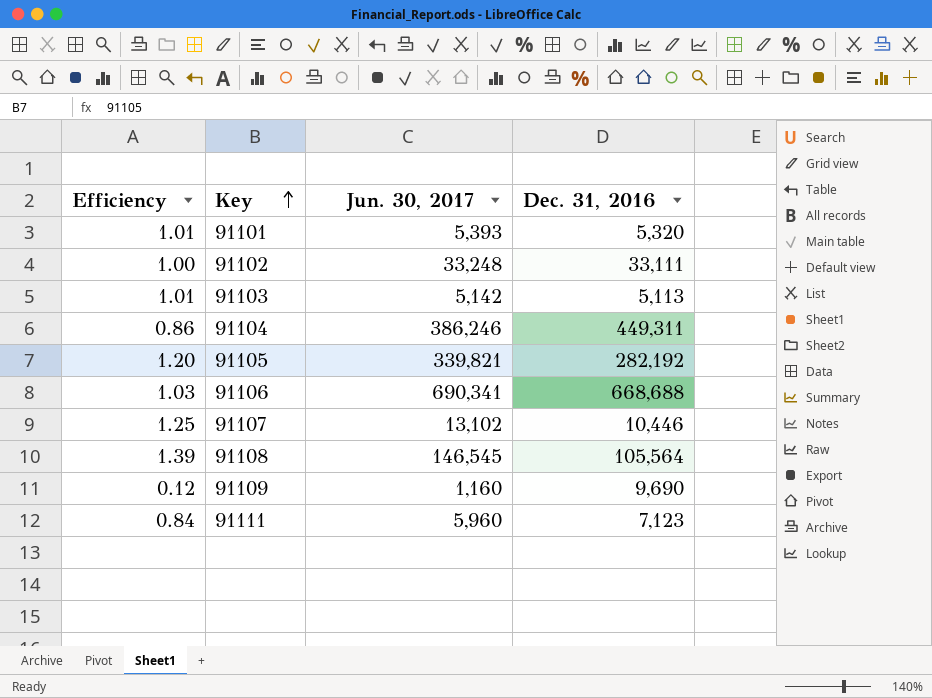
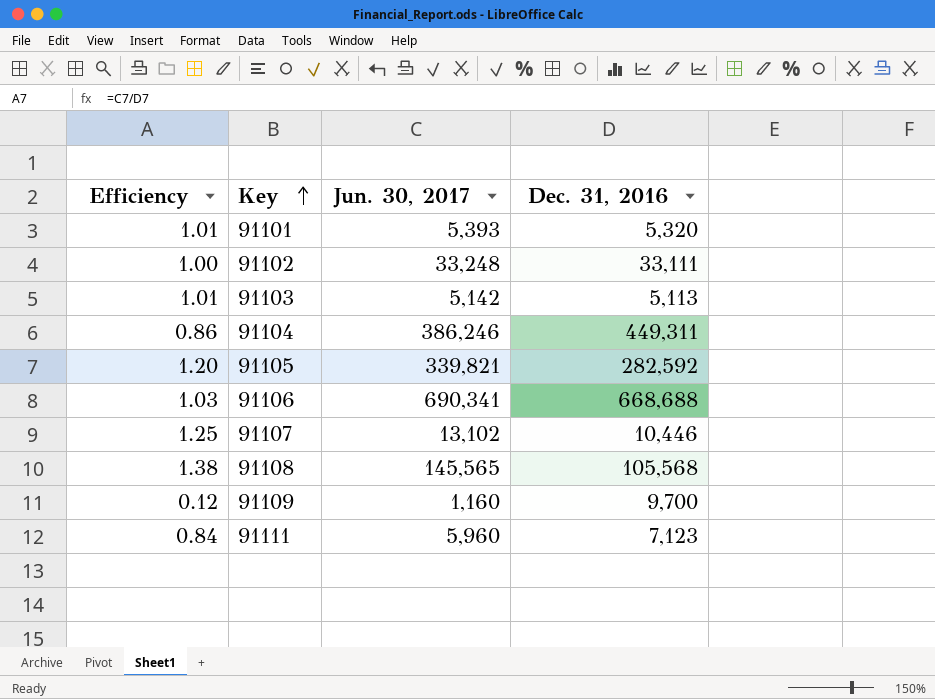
91105 | Dec. 31, 2016: 282,192 -> 282,592
91108 | Efficiency: 1.39 -> 1.38
91108 | Jun. 30, 2017: 146,545 -> 145,565
91108 | Dec. 31, 2016: 105,564 -> 105,568
91109 | Dec. 31, 2016: 9,690 -> 9,700

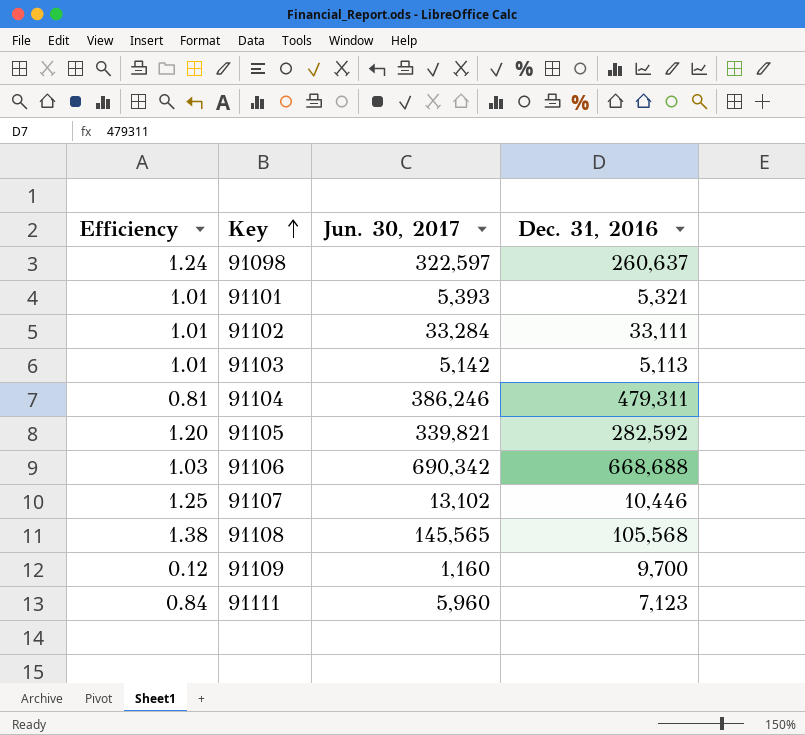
row 91098: none -> 1.24 | 322,597 | 260,637
91101 | Dec. 31, 2016: 5,320 -> 5,321
91102 | Efficiency: 1.00 -> 1.01
91102 | Jun. 30, 2017: 33,248 -> 33,284
91104 | Efficiency: 0.86 -> 0.81
91104 | Dec. 31, 2016: 449,311 -> 479,311
91106 | Jun. 30, 2017: 690,341 -> 690,342

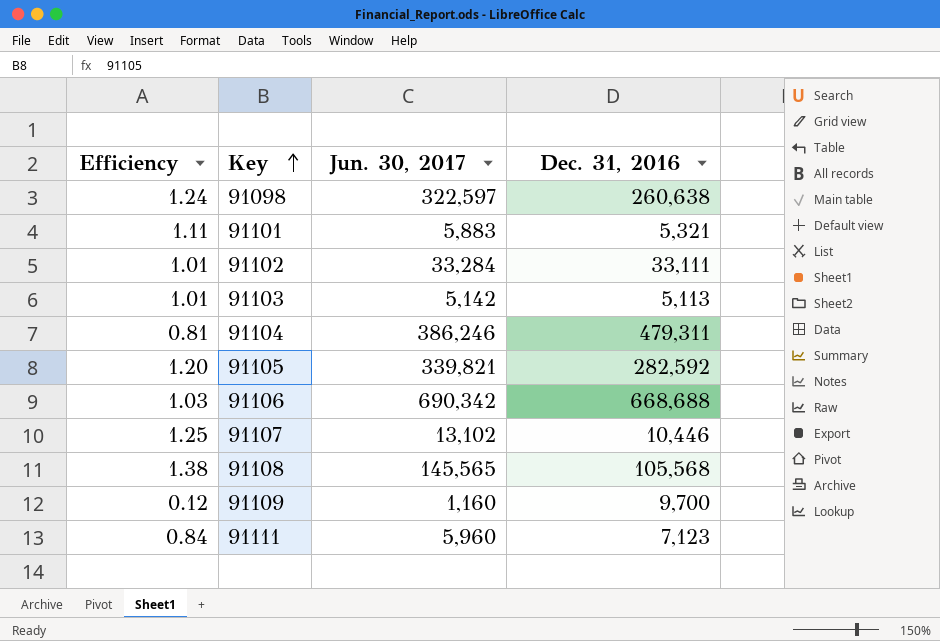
91098 | Dec. 31, 2016: 260,637 -> 260,638
91101 | Efficiency: 1.01 -> 1.11
91101 | Jun. 30, 2017: 5,393 -> 5,883

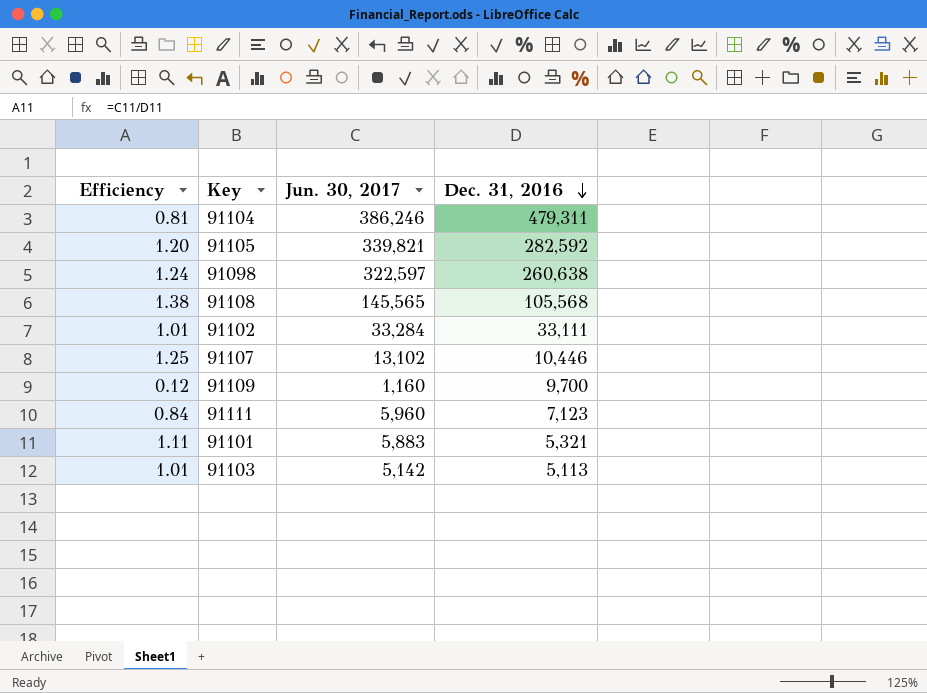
row order: Key ascending -> Dec. 31, 2016 descending
row 91106: 1.03 | 690,342 | 668,688 -> none

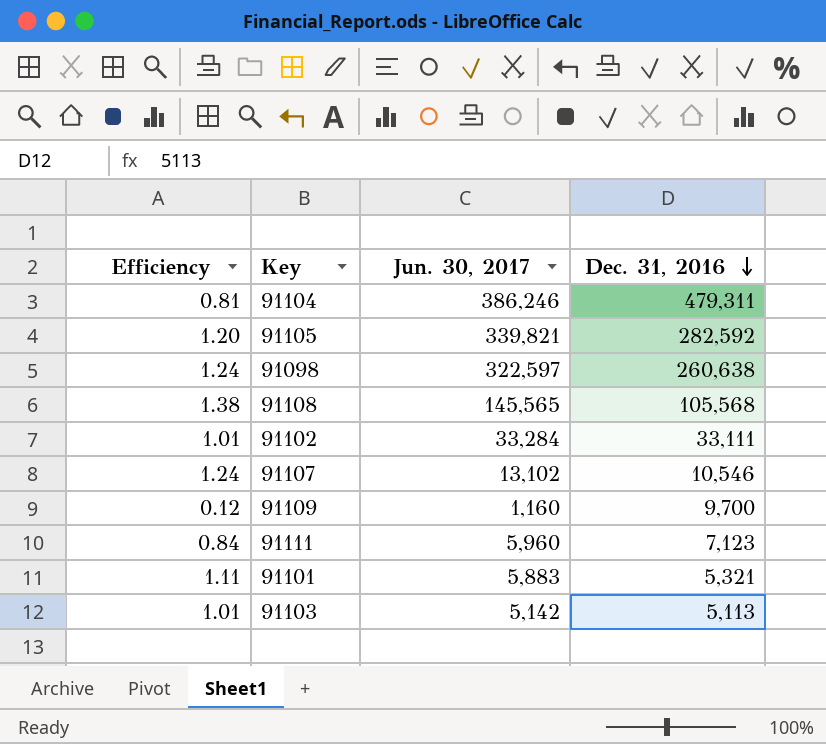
91107 | Efficiency: 1.25 -> 1.24
91107 | Dec. 31, 2016: 10,446 -> 10,546

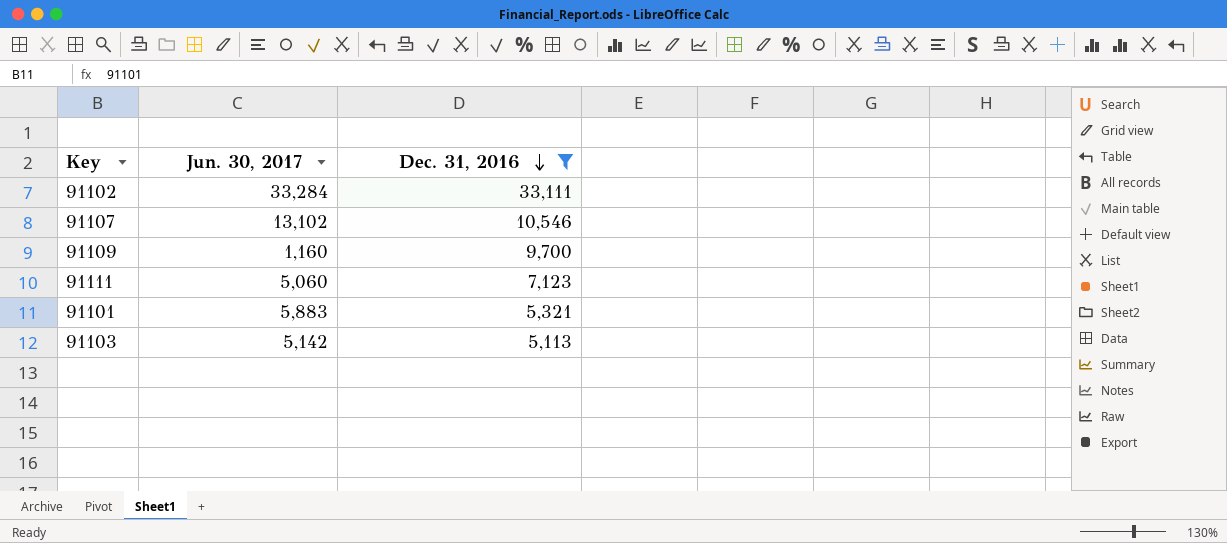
filter: none -> Dec. 31, 2016 <= 33,111
column Efficiency | formula: [Jun. 30, 2017] / [Dec. 31, 2016] -> none
91111 | Jun. 30, 2017: 5,960 -> 5,060

